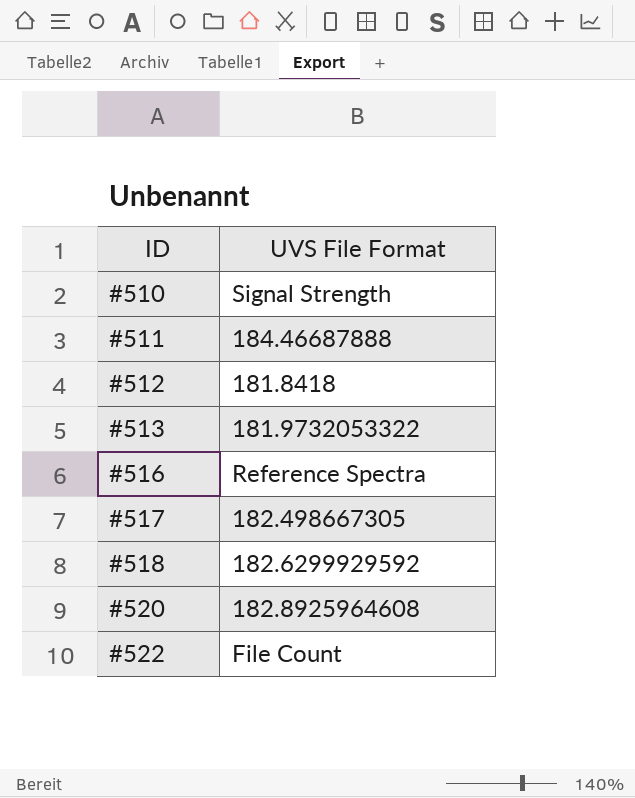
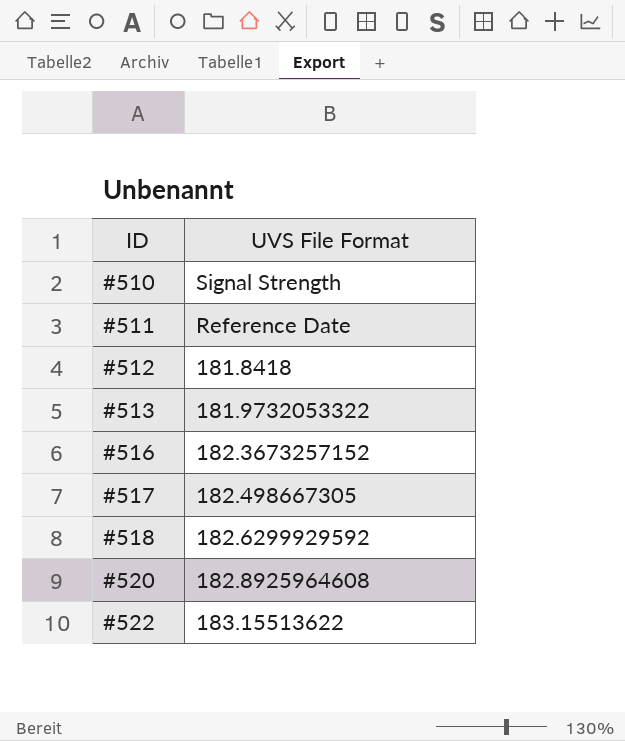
#511 | UVS File Format: 184.46687888 -> Reference Date
#516 | UVS File Format: Reference Spectra -> 182.3673257152
#522 | UVS File Format: File Count -> 183.15513622

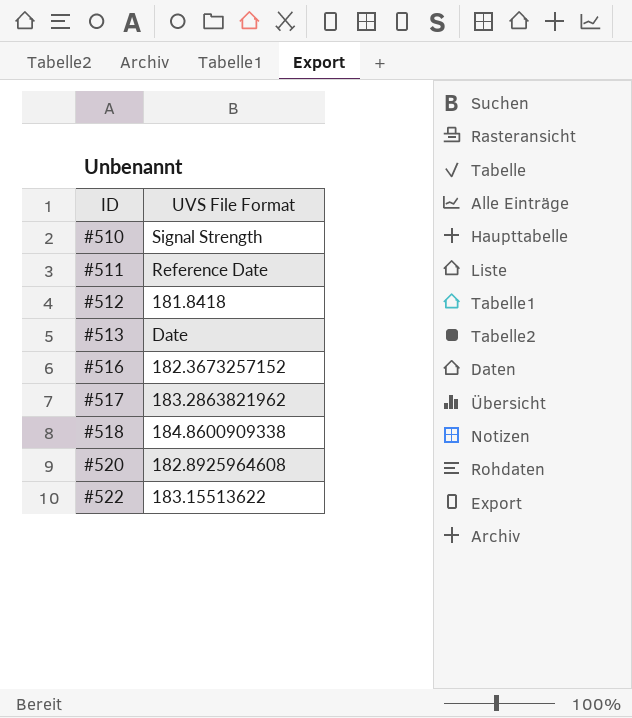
#513 | UVS File Format: 181.9732053322 -> Date
#517 | UVS File Format: 182.498667305 -> 183.2863821962
#518 | UVS File Format: 182.6299929592 -> 184.8600909338

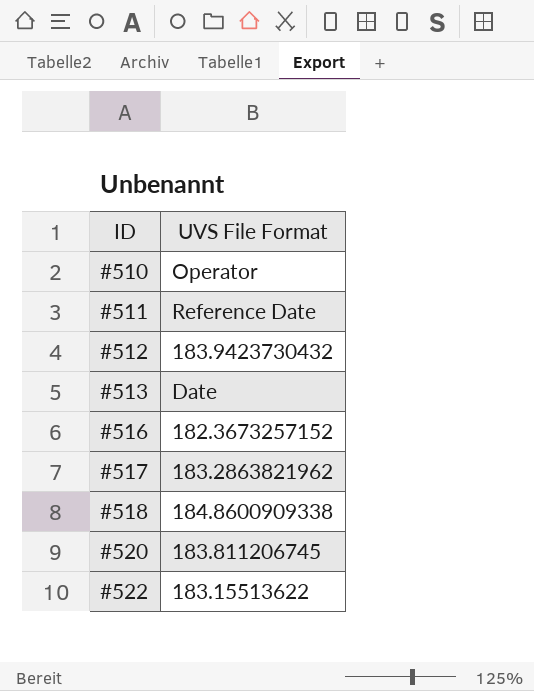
#510 | UVS File Format: Signal Strength -> Operator
#512 | UVS File Format: 181.8418 -> 183.9423730432
#520 | UVS File Format: 182.8925964608 -> 183.811206745

